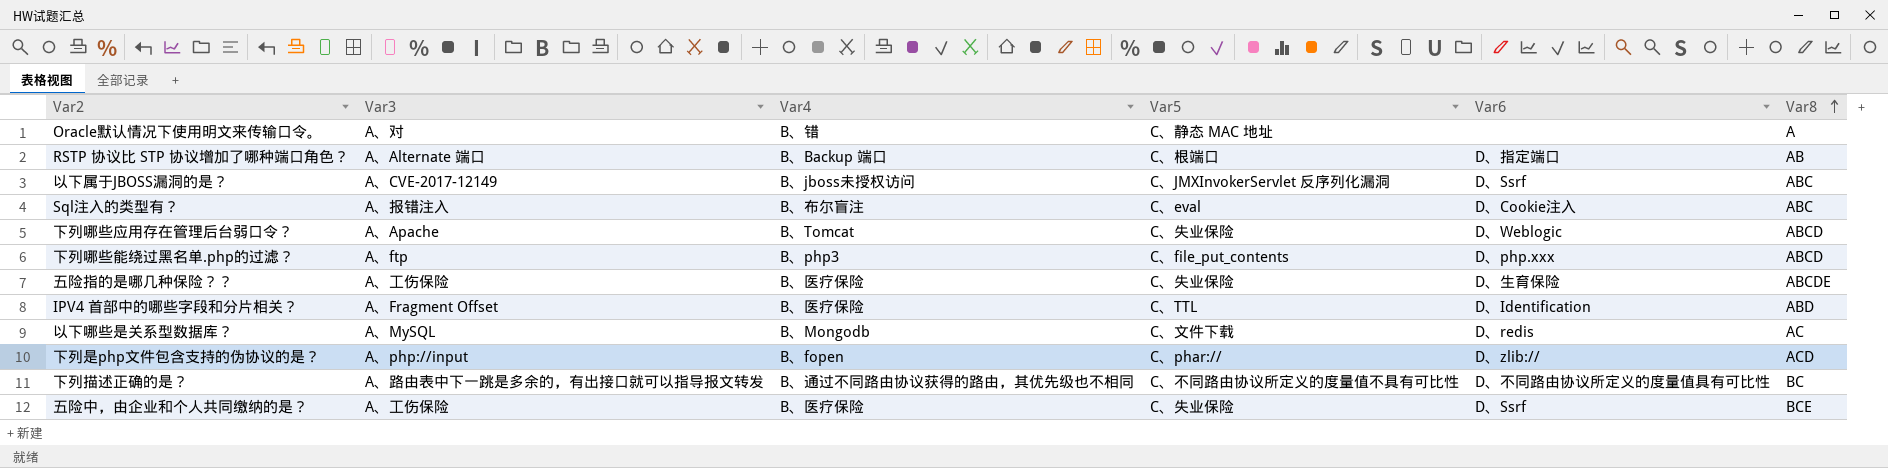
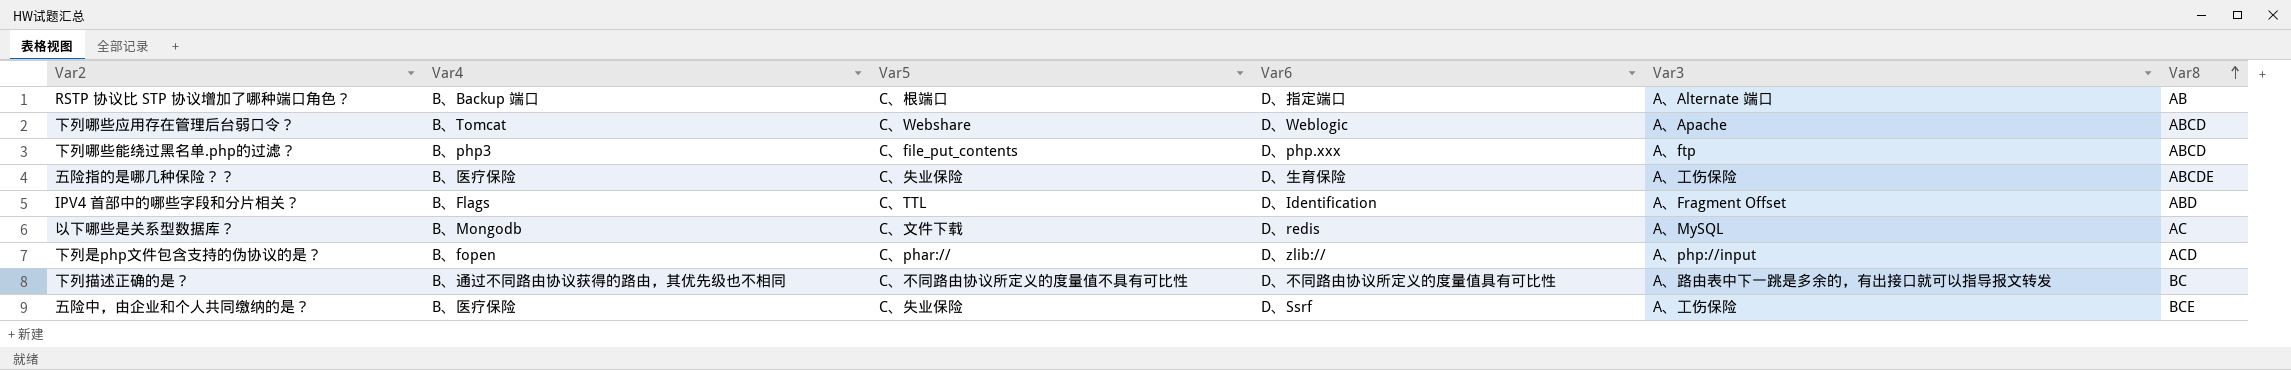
column Var3 | position: 2 -> 5
row Oracle默认情况下使用明文来传输口令。: A、对 | B、错 | C、静态 MAC 地址 | none | A -> none
row 以下属于JBOSS漏洞的是？: A、CVE-2017-12149 | B、jboss未授权访问 | C、JMXInvokerServlet 反序列化漏洞 | D、Ssrf | ABC -> none
row Sql注入的类型有？: A、报错注入 | B、布尔盲注 | C、eval | D、Cookie注入 | ABC -> none
下列哪些应用存在管理后台弱口令？ | Var5: C、失业保险 -> C、Webshare
IPV4 首部中的哪些字段和分片相关？ | Var4: B、医疗保险 -> B、Flags

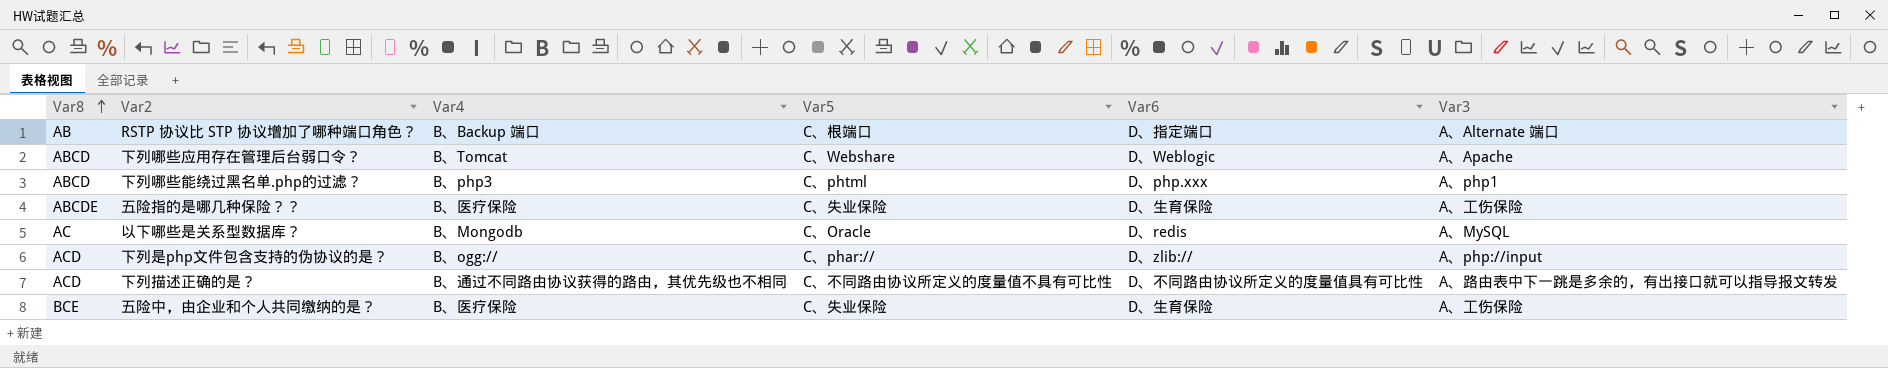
column Var8 | position: 6 -> 1
row IPV4 首部中的哪些字段和分片相关？: B、Flags | C、TTL | D、Identification | A、Fragment Offset | ABD -> none
下列哪些能绕过黑名单.php的过滤？ | Var5: C、file_put_contents -> C、phtml
下列哪些能绕过黑名单.php的过滤？ | Var3: A、ftp -> A、php1
以下哪些是关系型数据库？ | Var5: C、文件下载 -> C、Oracle
下列是php文件包含支持的伪协议的是？ | Var4: B、fopen -> B、ogg://
下列描述正确的是？ | Var8: BC -> ACD
五险中，由企业和个人共同缴纳的是？ | Var6: D、Ssrf -> D、生育保险

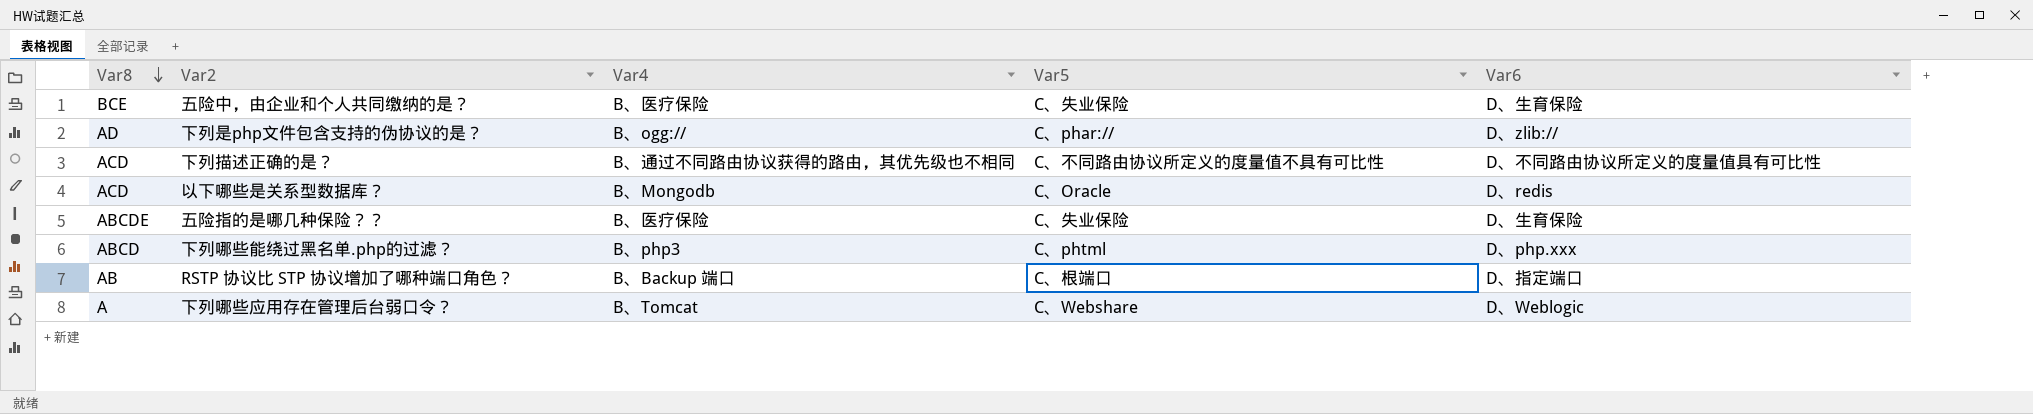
row order: Var8 ascending -> Var8 descending
column Var3 | position: 6 -> none
下列是php文件包含支持的伪协议的是？ | Var8: ACD -> AD
以下哪些是关系型数据库？ | Var8: AC -> ACD
下列哪些应用存在管理后台弱口令？ | Var8: ABCD -> A

